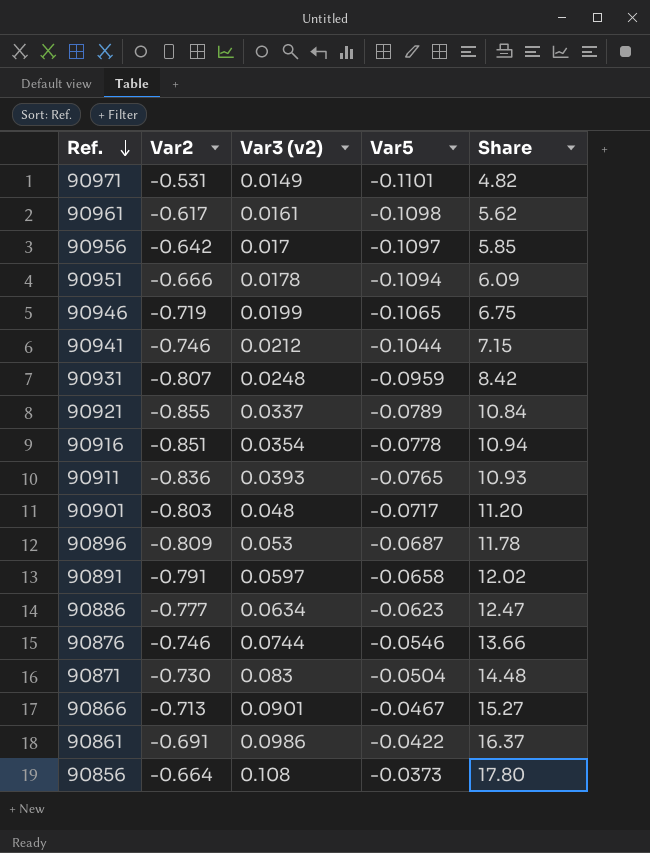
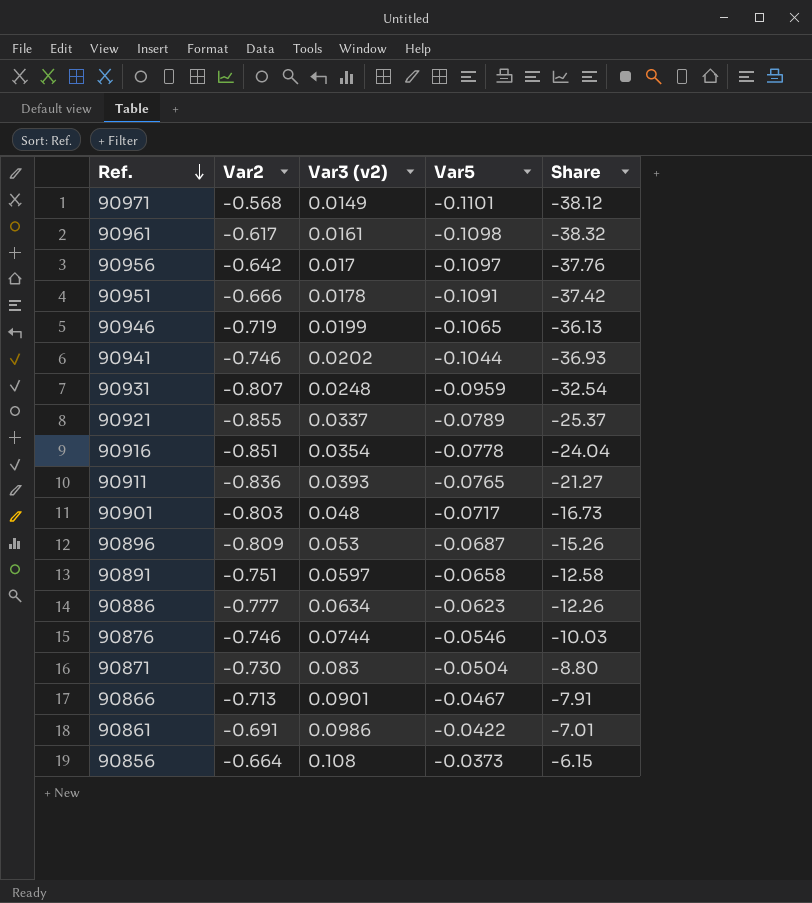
column Share | formula: [Var2] / [Var5] -> [Var2] / [Var3 (v2)]
90971 | Var2: -0.531 -> -0.568
90951 | Var5: -0.1094 -> -0.1091
90941 | Var3 (v2): 0.0212 -> 0.0202
90891 | Var2: -0.791 -> -0.751

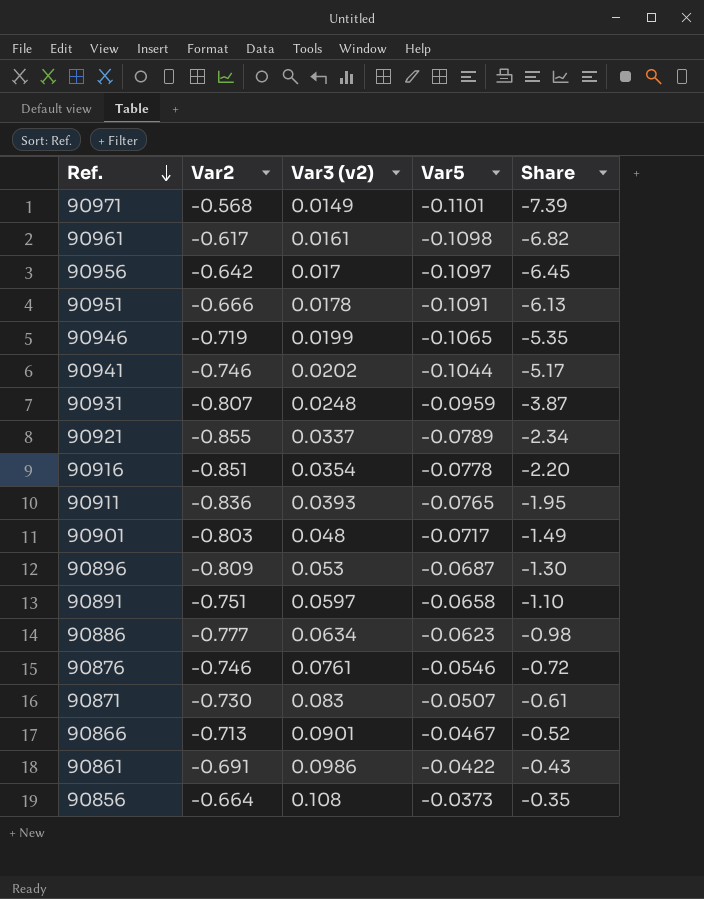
column Share | formula: [Var2] / [Var3 (v2)] -> [Var5] / [Var3 (v2)]
90876 | Var3 (v2): 0.0744 -> 0.0761
90871 | Var5: -0.0504 -> -0.0507

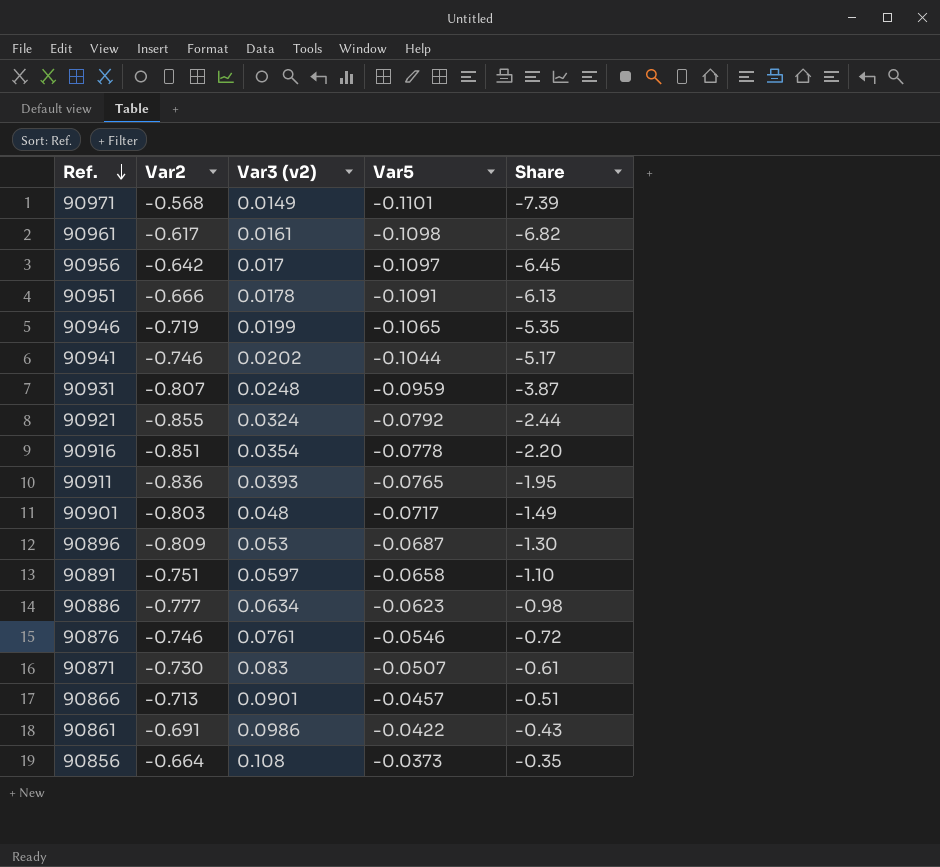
90921 | Var3 (v2): 0.0337 -> 0.0324
90921 | Var5: -0.0789 -> -0.0792
90921 | Share: -2.34 -> -2.44
90866 | Var5: -0.0467 -> -0.0457
90866 | Share: -0.52 -> -0.51

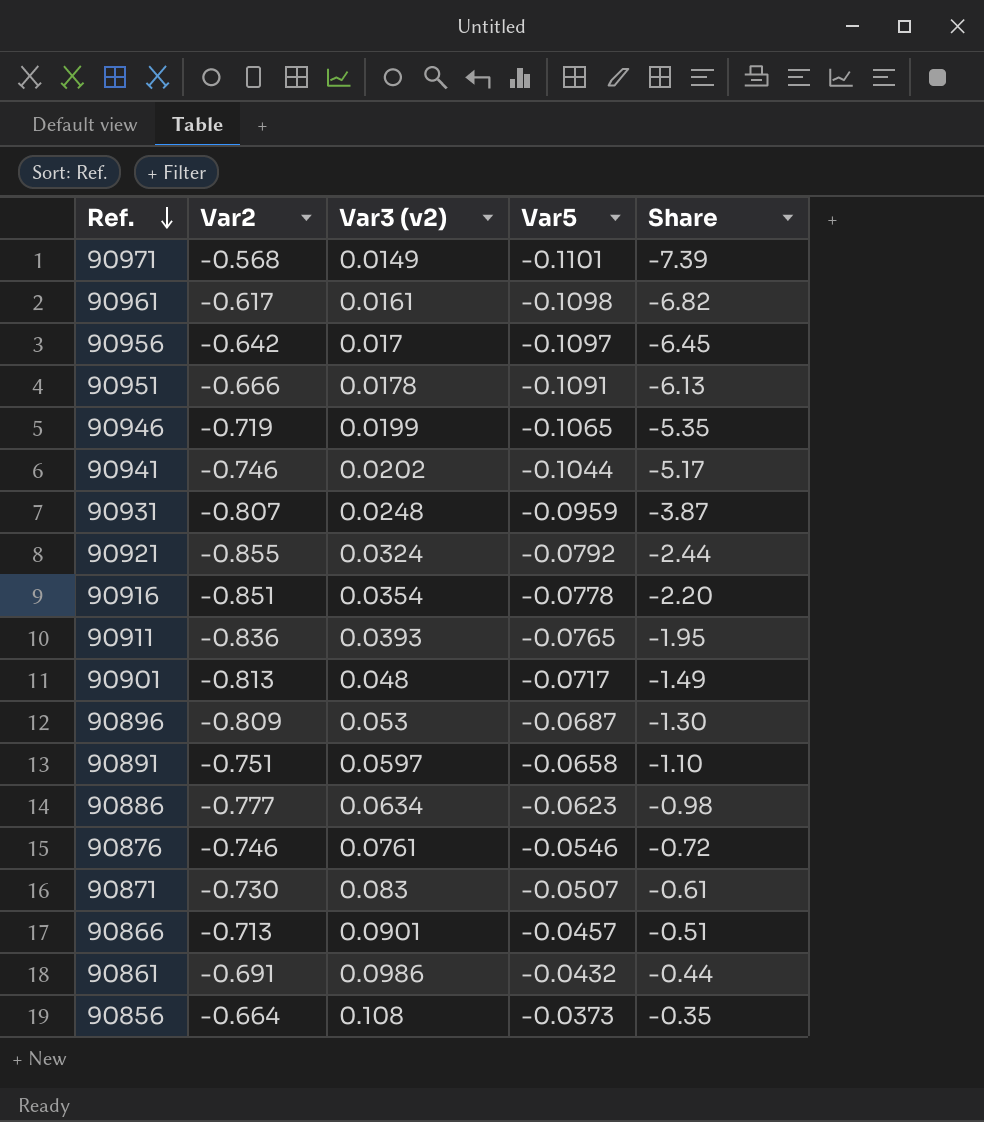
90901 | Var2: -0.803 -> -0.813
90861 | Var5: -0.0422 -> -0.0432
90861 | Share: -0.43 -> -0.44

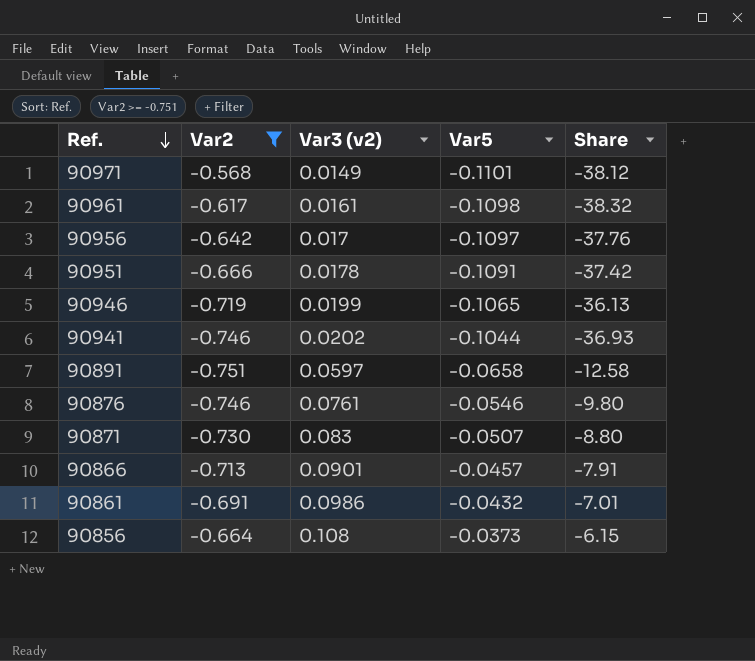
filter: none -> Var2 >= -0.751
column Share | formula: [Var5] / [Var3 (v2)] -> [Var2] / [Var3 (v2)]

